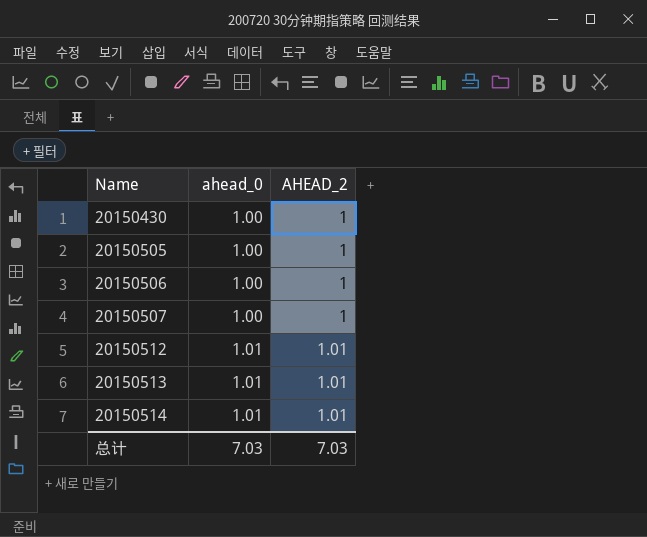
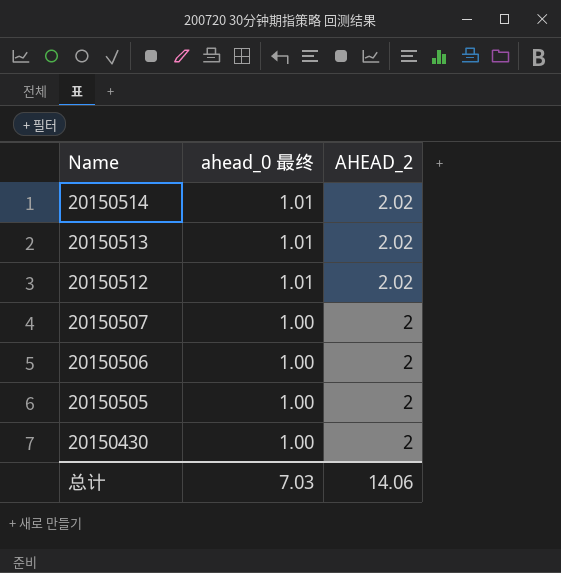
row order: Name ascending -> Name descending
column name: ahead_0 -> ahead_0 最终
20150514 | AHEAD_2: 1.01 -> 2.02
20150513 | AHEAD_2: 1.01 -> 2.02
20150512 | AHEAD_2: 1.01 -> 2.02
20150507 | AHEAD_2: 1 -> 2
20150506 | AHEAD_2: 1 -> 2
20150505 | AHEAD_2: 1 -> 2
20150430 | AHEAD_2: 1 -> 2
总计 | AHEAD_2: 7.03 -> 14.06

